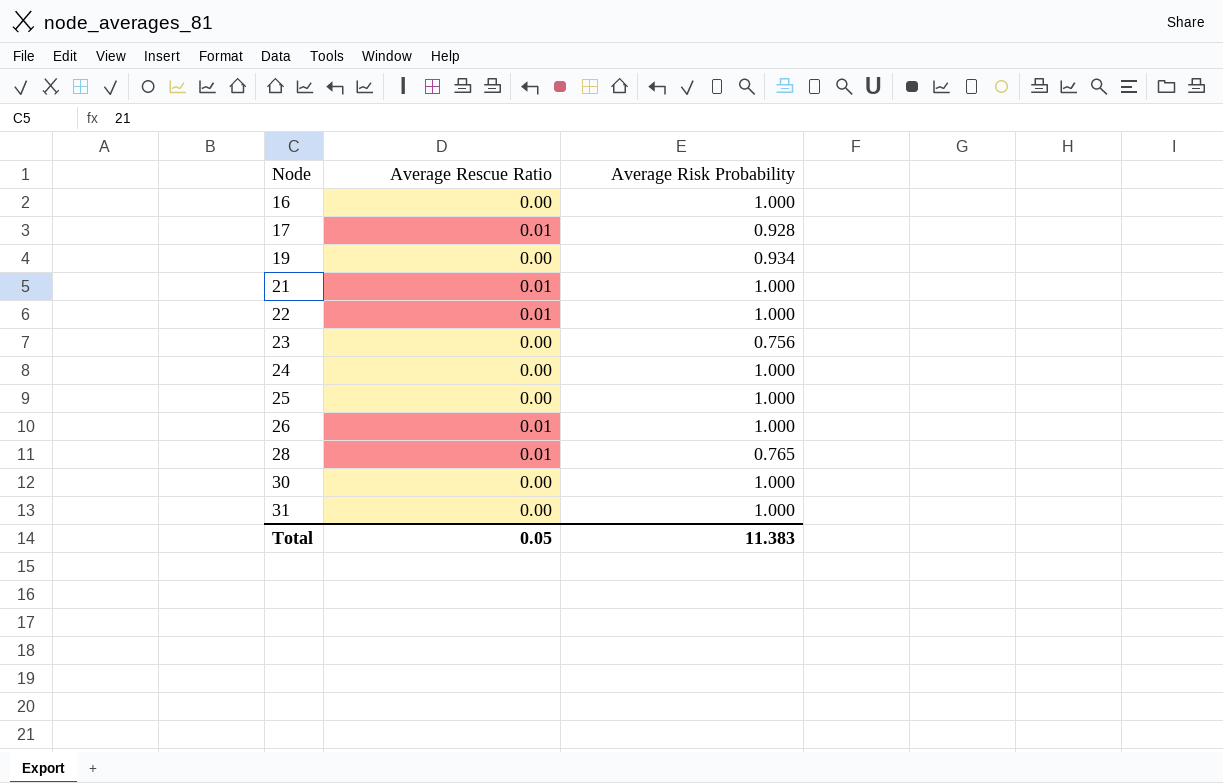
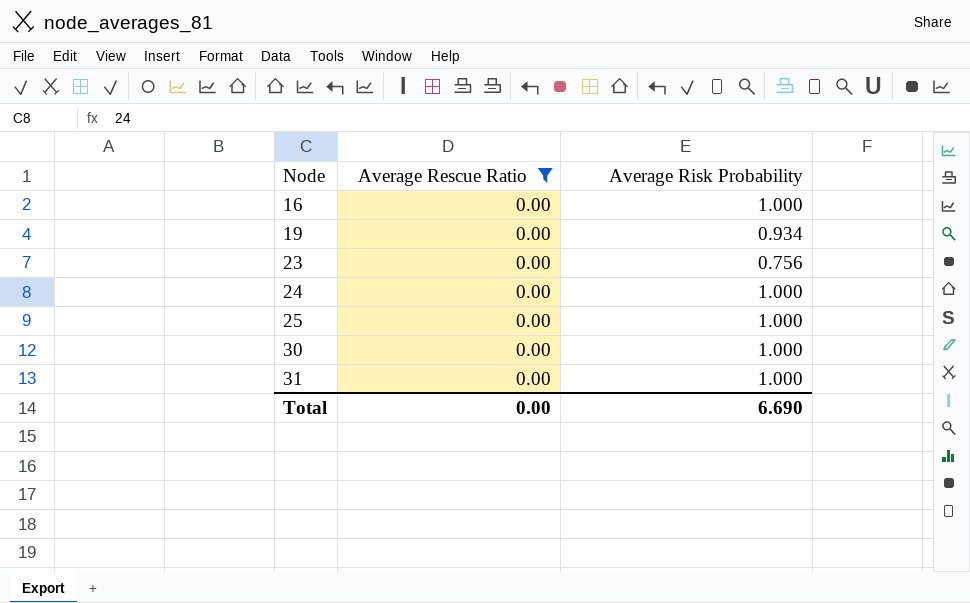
filter: none -> Average Rescue Ratio = 0.00
Total | Average Rescue Ratio: 0.05 -> 0.00
Total | Average Risk Probability: 11.383 -> 6.690

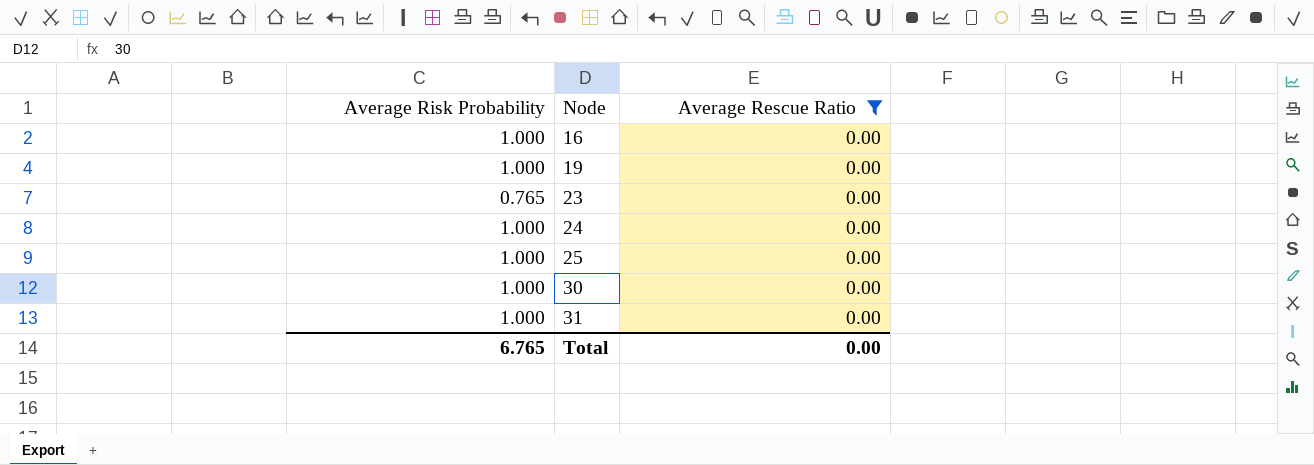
column Average Risk Probability | position: 3 -> 1
19 | Average Risk Probability: 0.934 -> 1.000
23 | Average Risk Probability: 0.756 -> 0.765
Total | Average Risk Probability: 6.690 -> 6.765

